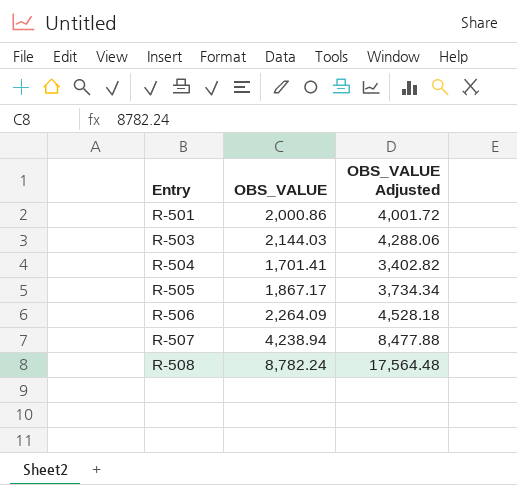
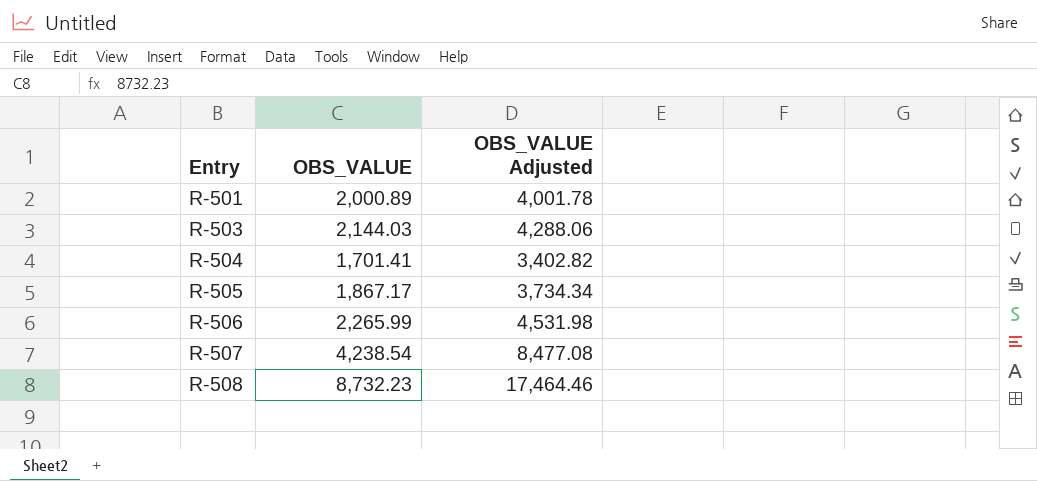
R-501 | OBS_VALUE: 2,000.86 -> 2,000.89
R-501 | OBS_VALUE Adjusted: 4,001.72 -> 4,001.78
R-506 | OBS_VALUE: 2,264.09 -> 2,265.99
R-506 | OBS_VALUE Adjusted: 4,528.18 -> 4,531.98
R-507 | OBS_VALUE: 4,238.94 -> 4,238.54
R-507 | OBS_VALUE Adjusted: 8,477.88 -> 8,477.08
R-508 | OBS_VALUE: 8,782.24 -> 8,732.23
R-508 | OBS_VALUE Adjusted: 17,564.48 -> 17,464.46

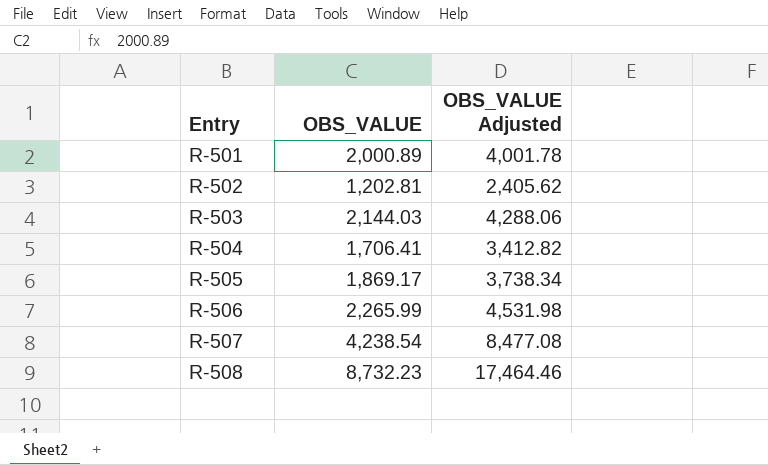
row R-502: none -> 1,202.81 | 2,405.62
R-504 | OBS_VALUE: 1,701.41 -> 1,706.41
R-504 | OBS_VALUE Adjusted: 3,402.82 -> 3,412.82
R-505 | OBS_VALUE: 1,867.17 -> 1,869.17
R-505 | OBS_VALUE Adjusted: 3,734.34 -> 3,738.34

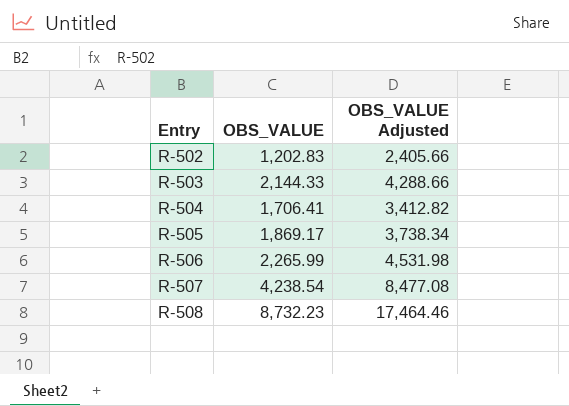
row R-501: 2,000.89 | 4,001.78 -> none
R-502 | OBS_VALUE: 1,202.81 -> 1,202.83
R-502 | OBS_VALUE Adjusted: 2,405.62 -> 2,405.66
R-503 | OBS_VALUE: 2,144.03 -> 2,144.33
R-503 | OBS_VALUE Adjusted: 4,288.06 -> 4,288.66

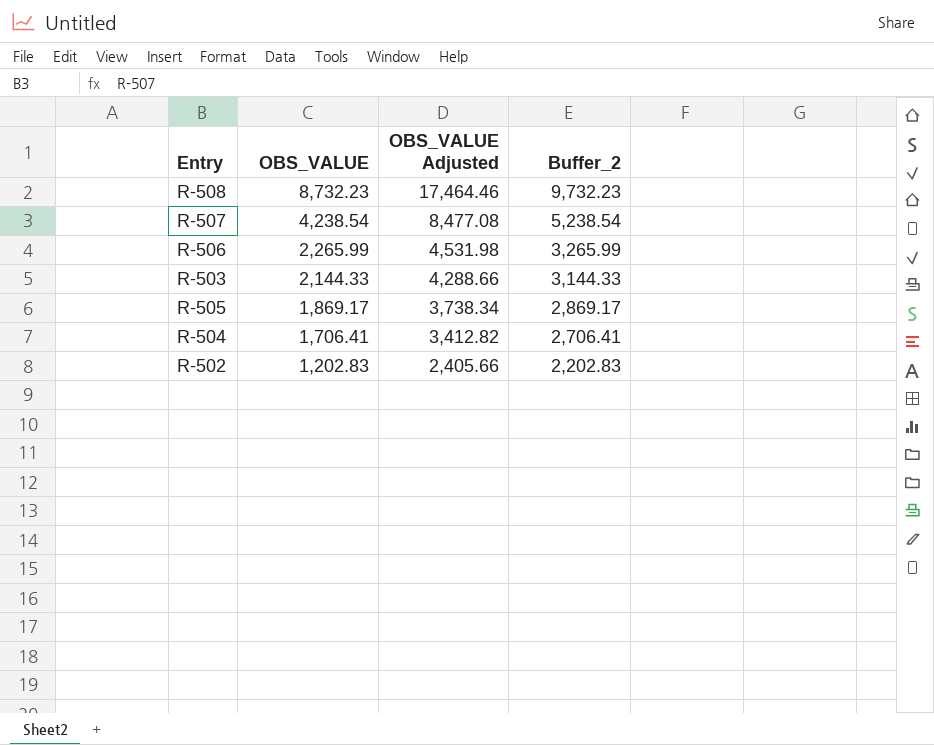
row order: Entry ascending -> OBS_VALUE descending
column Buffer_2 | formula: none -> [OBS_VALUE] + 1000

